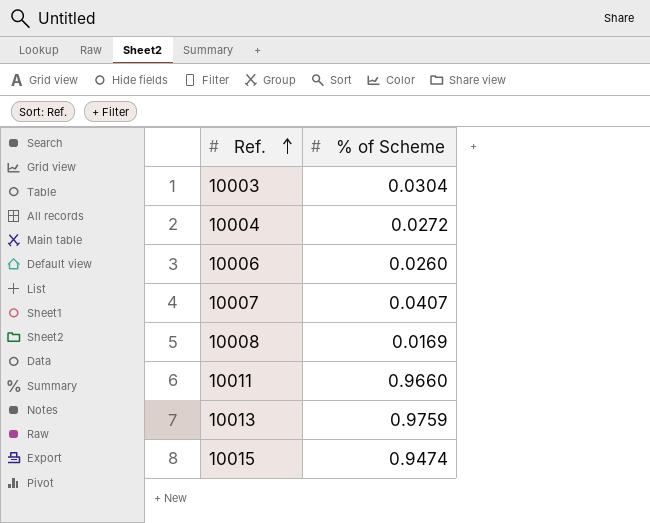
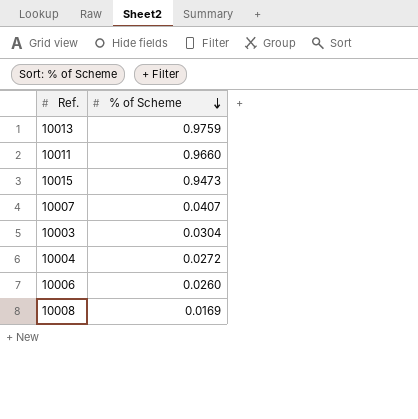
row order: Ref. ascending -> % of Scheme descending
10015 | % of Scheme: 0.9474 -> 0.9473

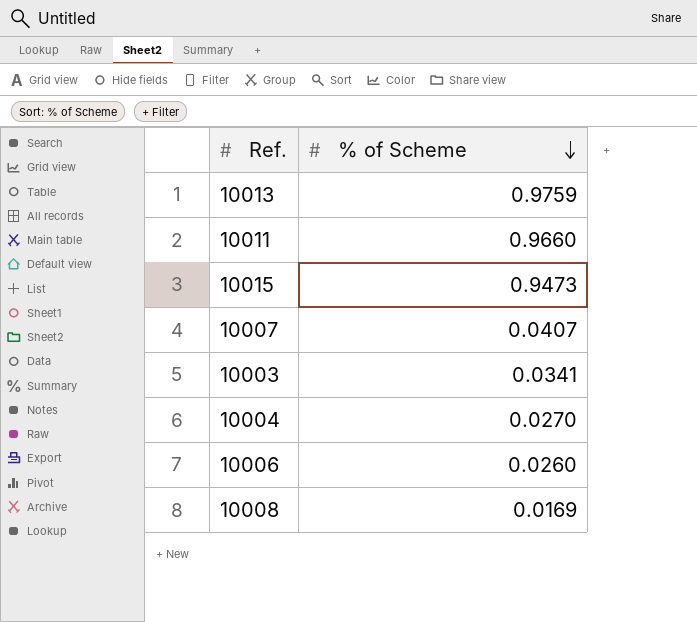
10003 | % of Scheme: 0.0304 -> 0.0341
10004 | % of Scheme: 0.0272 -> 0.0270

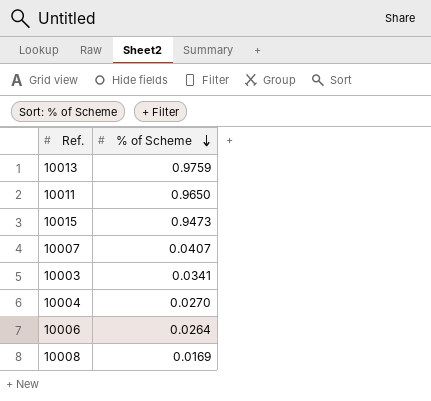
10011 | % of Scheme: 0.9660 -> 0.9650
10006 | % of Scheme: 0.0260 -> 0.0264

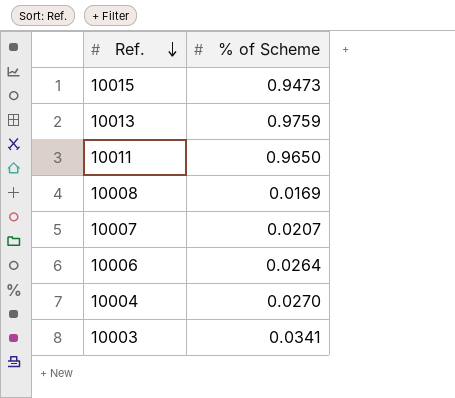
row order: % of Scheme descending -> Ref. descending
10007 | % of Scheme: 0.0407 -> 0.0207

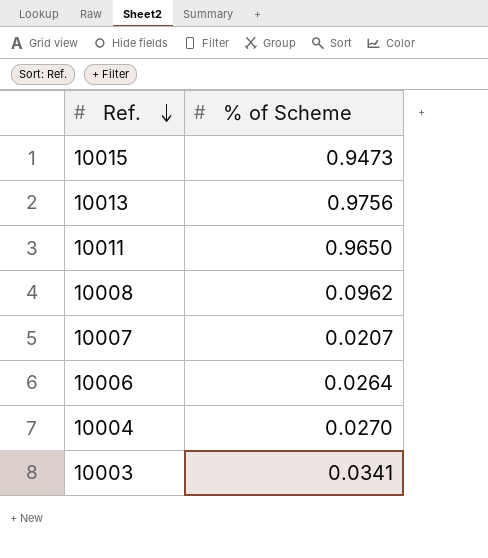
10013 | % of Scheme: 0.9759 -> 0.9756
10008 | % of Scheme: 0.0169 -> 0.0962

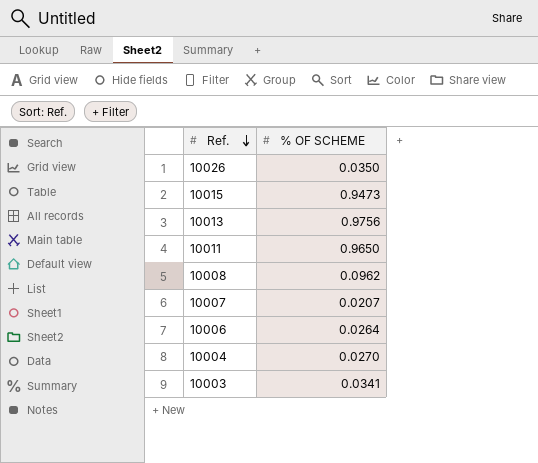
column name: % of Scheme -> % OF SCHEME
row 10026: none -> 0.0350

